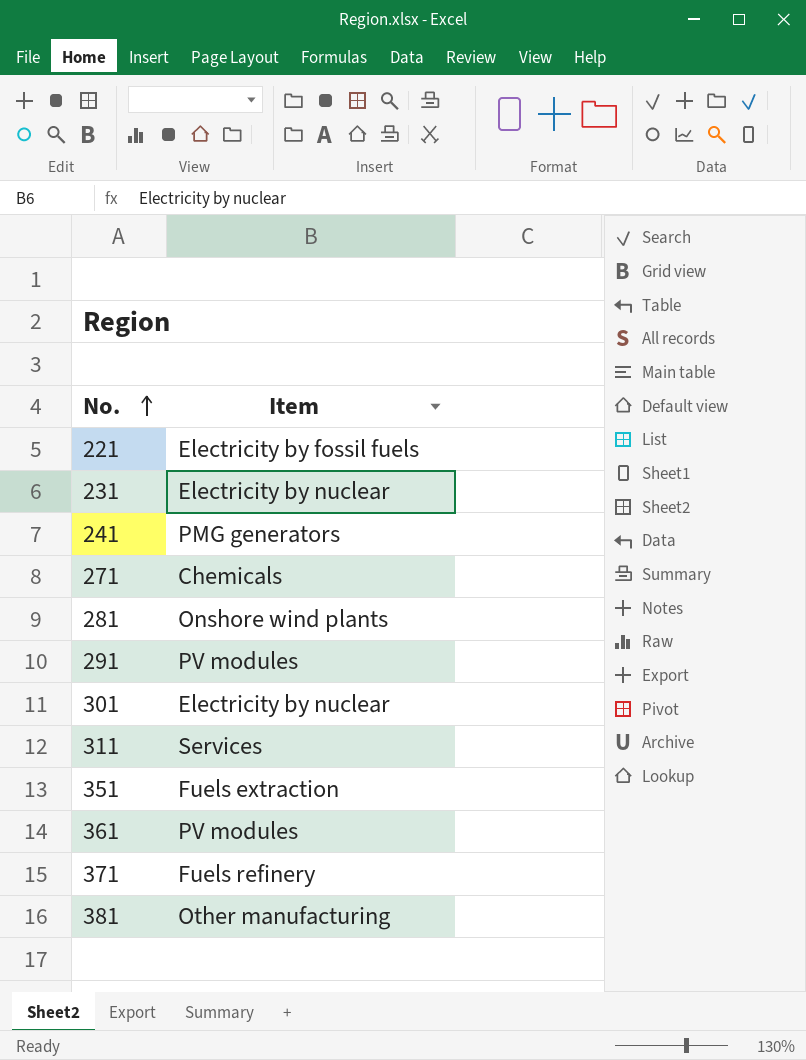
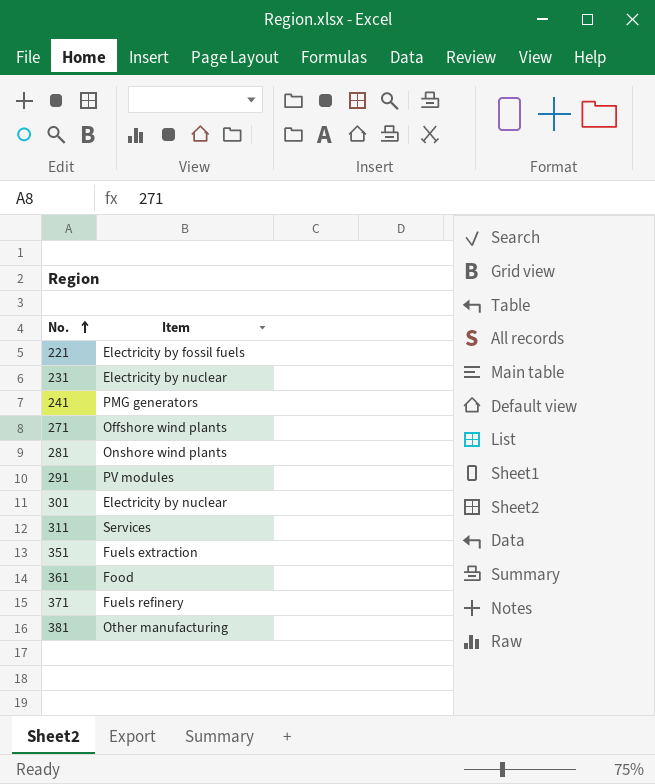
271 | Item: Chemicals -> Offshore wind plants
361 | Item: PV modules -> Food

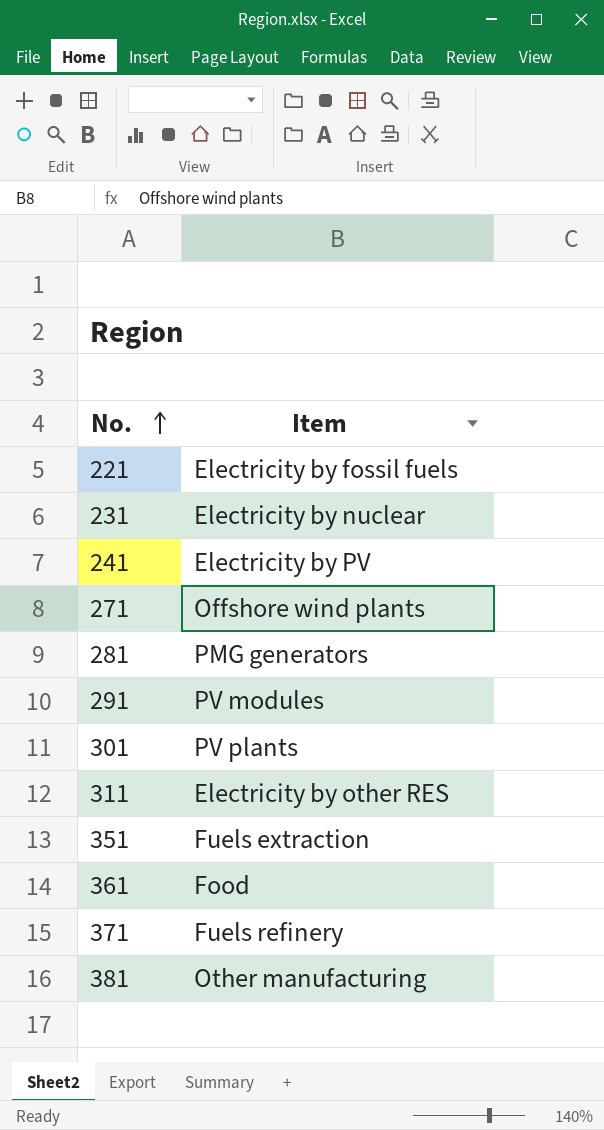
241 | Item: PMG generators -> Electricity by PV
281 | Item: Onshore wind plants -> PMG generators
301 | Item: Electricity by nuclear -> PV plants
311 | Item: Services -> Electricity by other RES

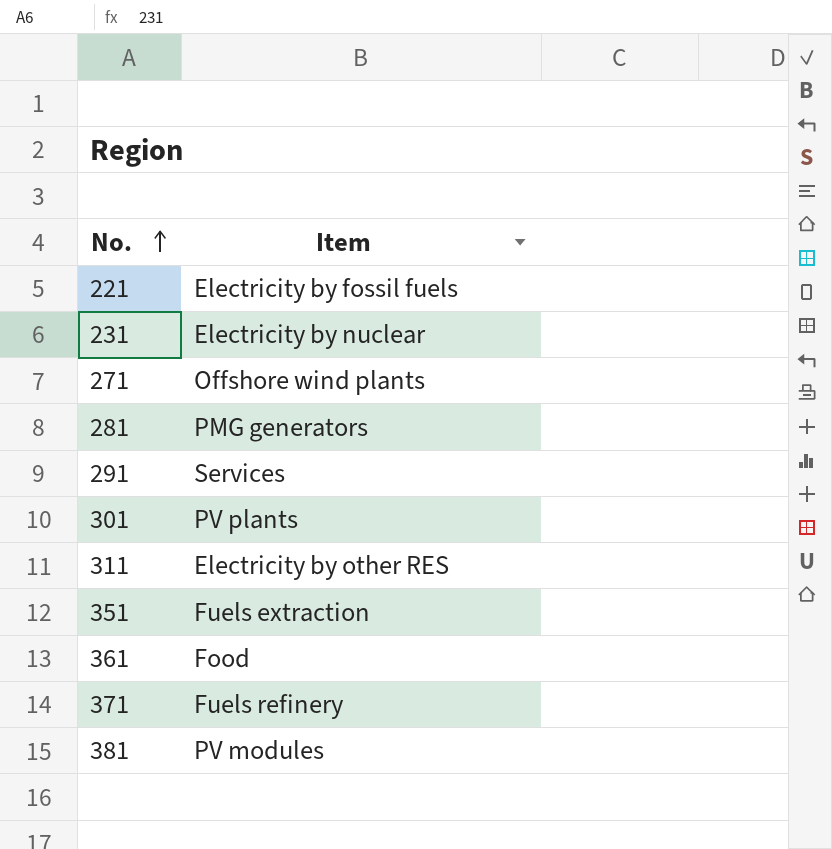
row 241: Electricity by PV -> none
291 | Item: PV modules -> Services
381 | Item: Other manufacturing -> PV modules

